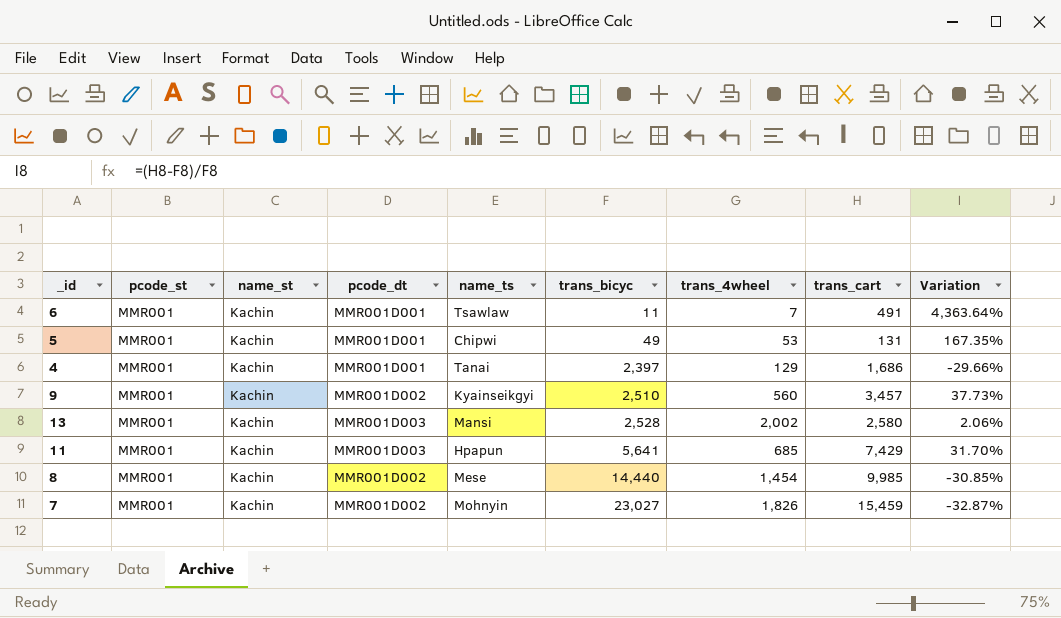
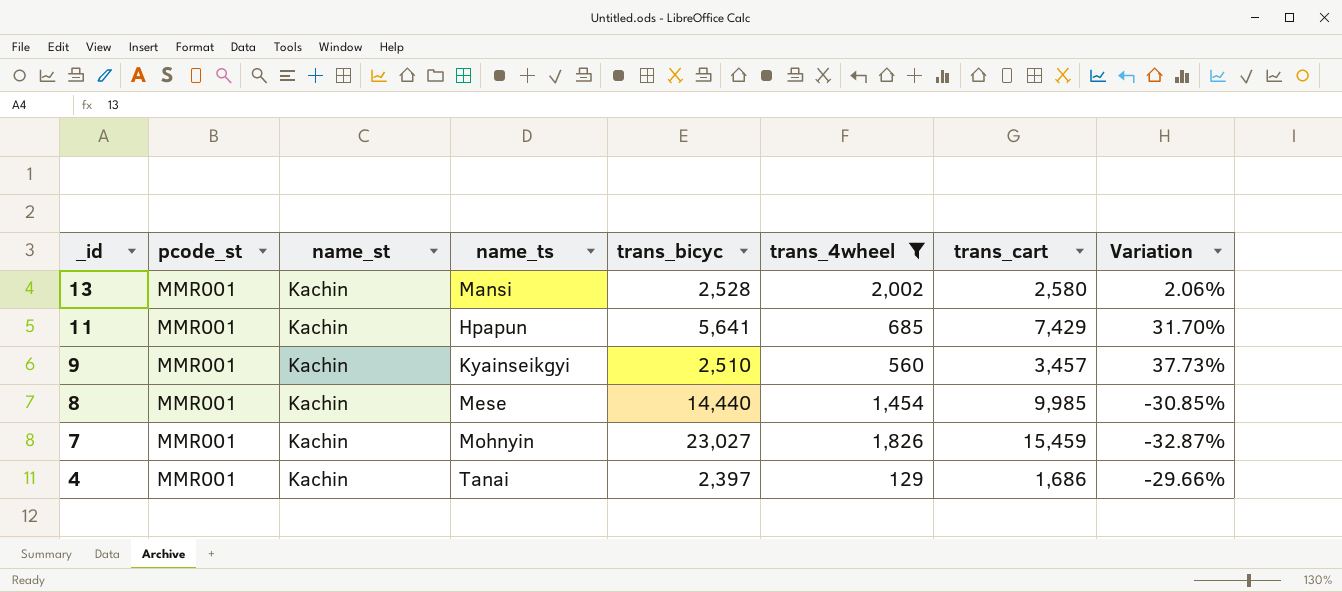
filter: none -> trans_4wheel >= 129
row order: trans_bicyc ascending -> _id descending
column pcode_dt | position: 4 -> none

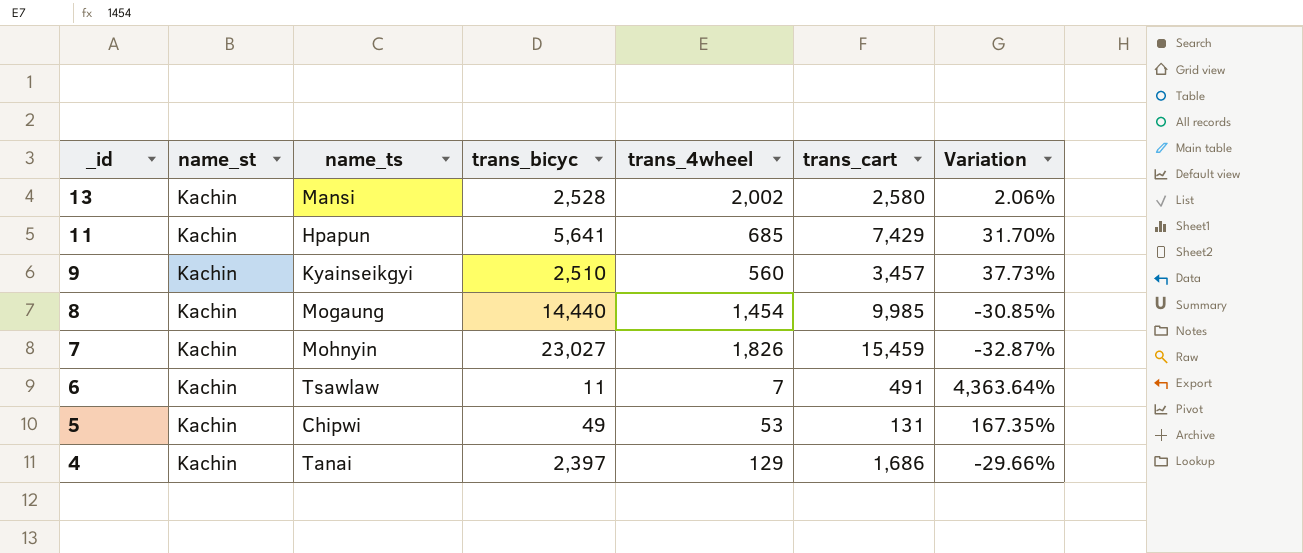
filter: trans_4wheel >= 129 -> none
column pcode_st | position: 2 -> none
8 | name_ts: Mese -> Mogaung

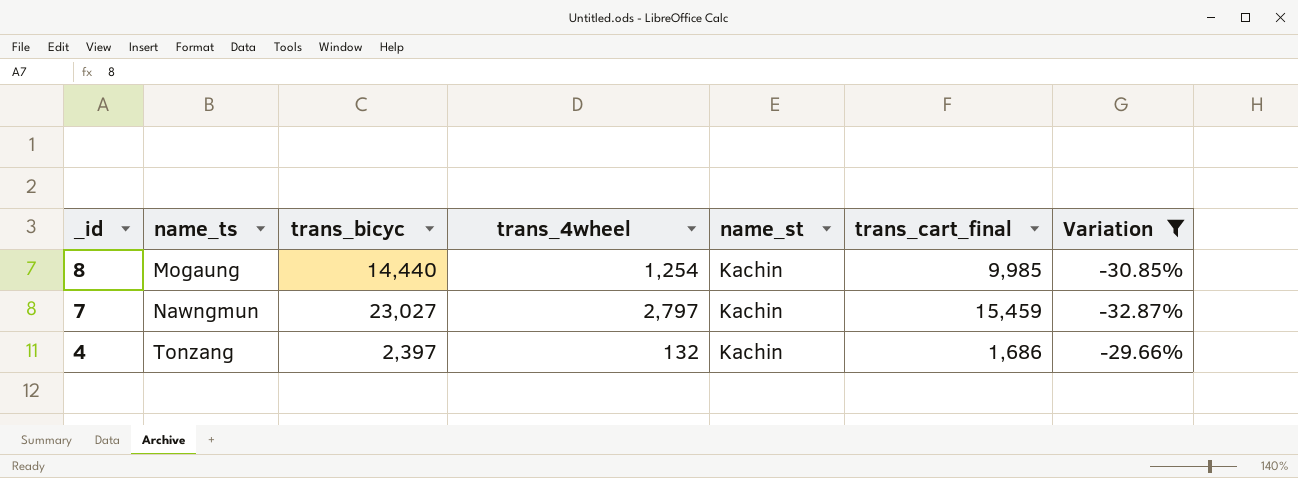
filter: none -> Variation <= -29.66%
column name_st | position: 2 -> 5
column name: trans_cart -> trans_cart_final
8 | trans_4wheel: 1,454 -> 1,254
7 | name_ts: Mohnyin -> Nawngmun
7 | trans_4wheel: 1,826 -> 2,797
4 | name_ts: Tanai -> Tonzang
4 | trans_4wheel: 129 -> 132

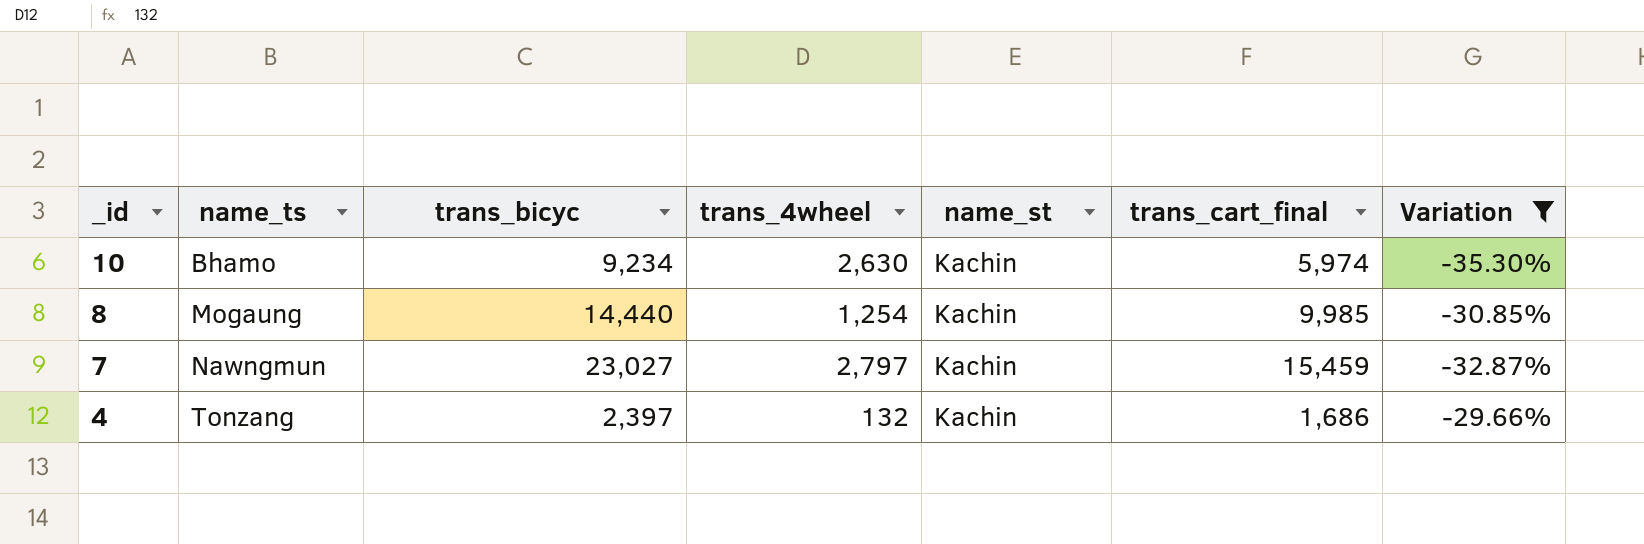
row 10: none -> Bhamo | 9,234 | 2,630 | Kachin | 5,974 | -35.30%

